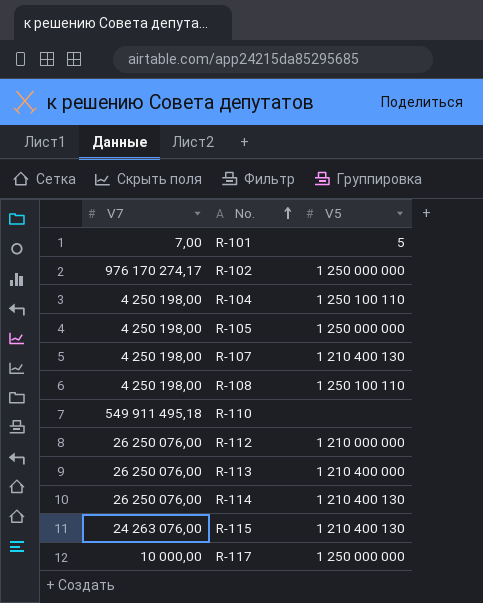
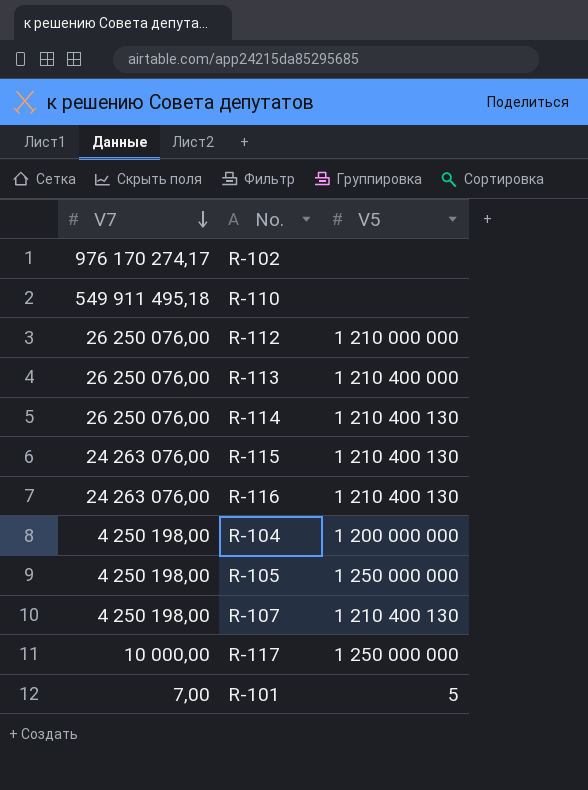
row order: No. ascending -> V7 descending
row R-108: 4 250 198,00 | 1 250 100 110 -> none
R-102 | V5: 1 250 000 000 -> none
row R-116: none -> 24 263 076,00 | 1 210 400 130
R-104 | V5: 1 250 100 110 -> 1 200 000 000

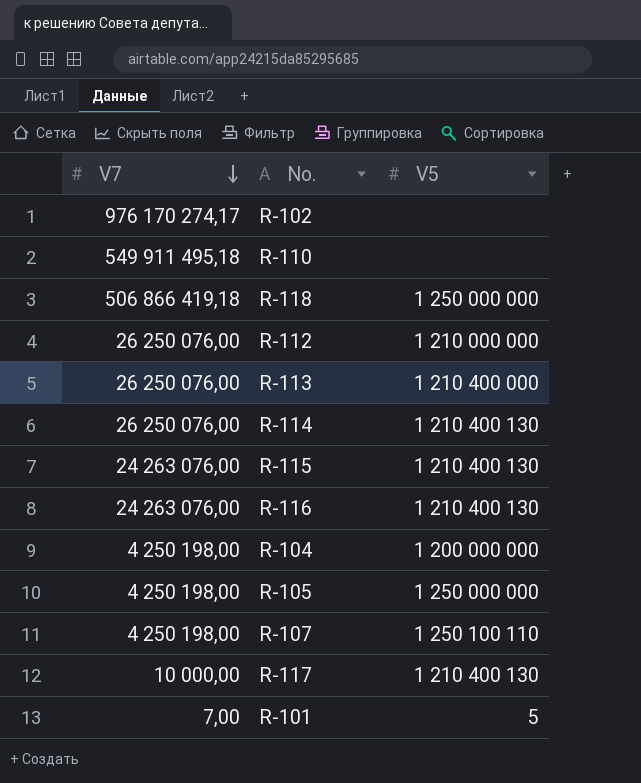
row R-118: none -> 506 866 419,18 | 1 250 000 000
R-107 | V5: 1 210 400 130 -> 1 250 100 110
R-117 | V5: 1 250 000 000 -> 1 210 400 130

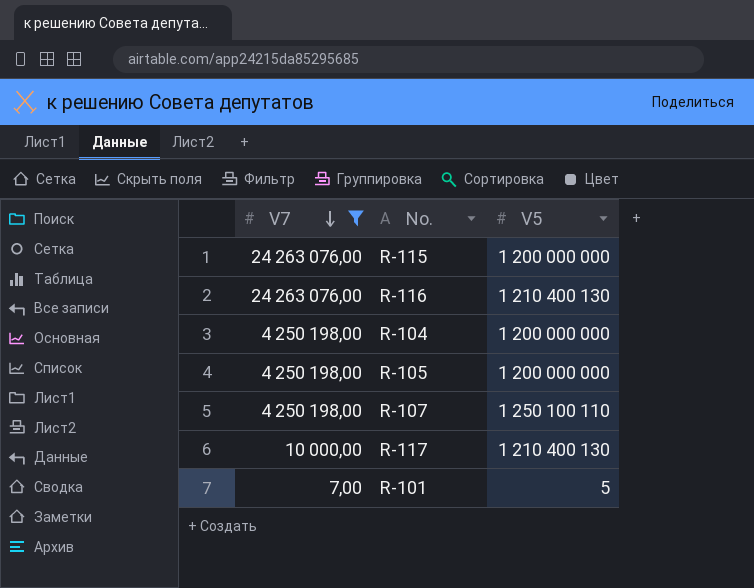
filter: none -> V7 <= 24 263 076,00
R-115 | V5: 1 210 400 130 -> 1 200 000 000
R-105 | V5: 1 250 000 000 -> 1 200 000 000

